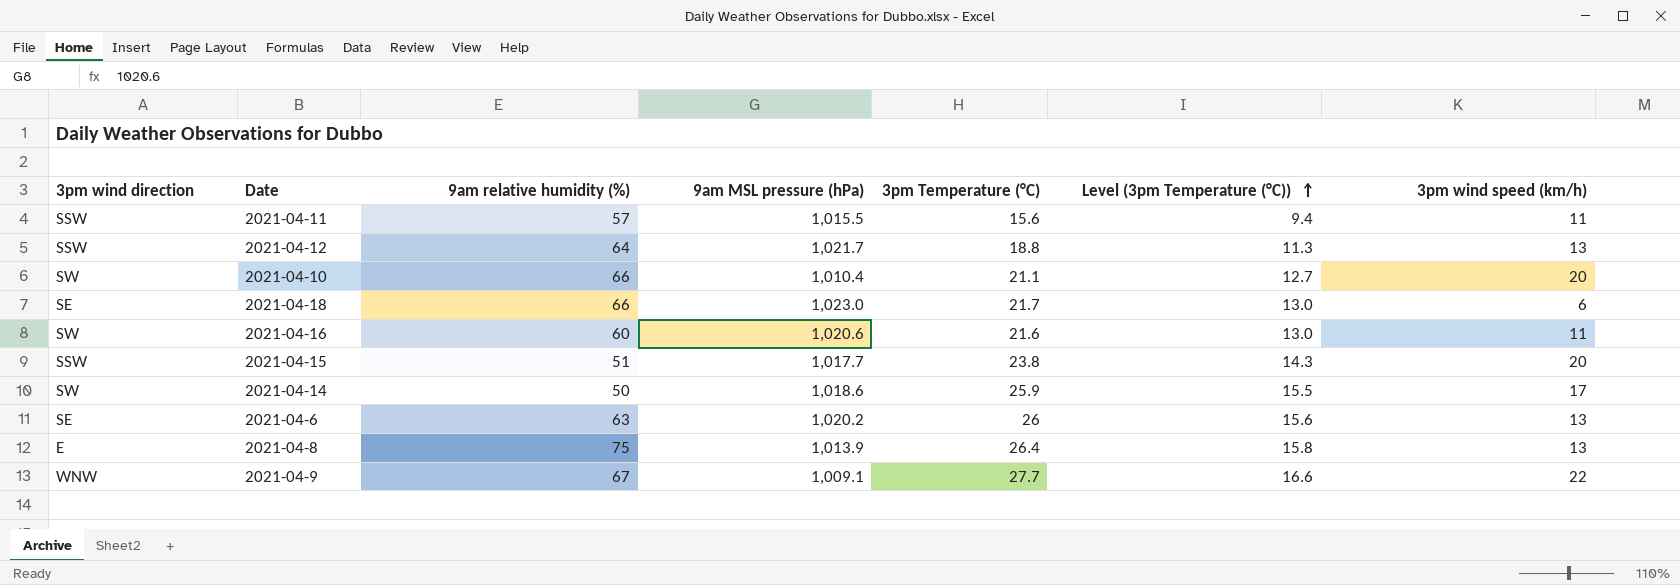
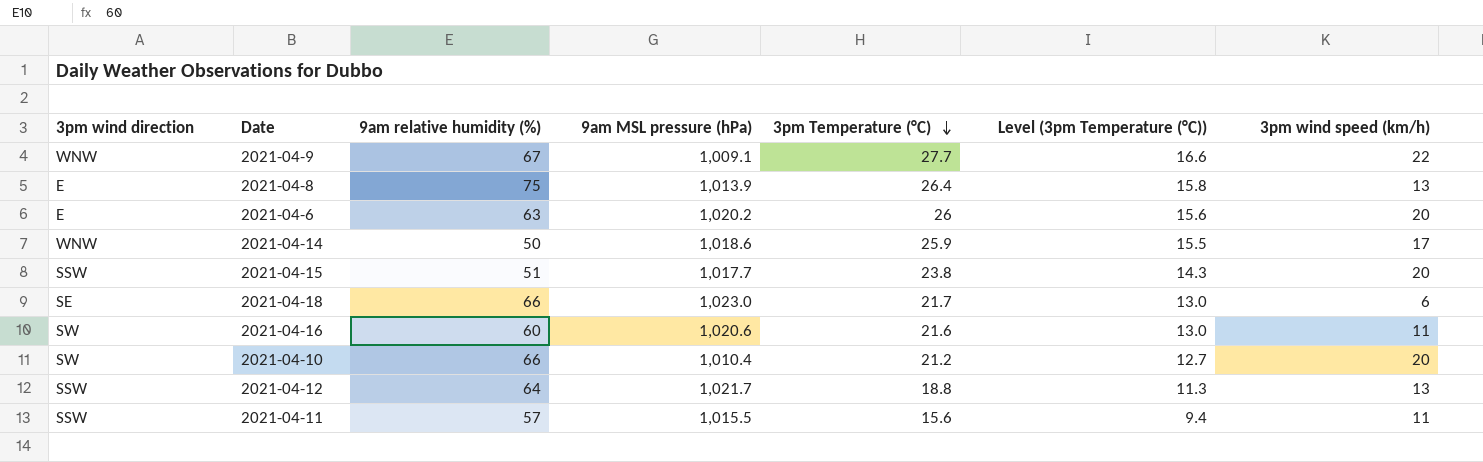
row order: Level (3pm Temperature (°C)) ascending -> 3pm Temperature (°C) descending
2021-04-6 | 3pm wind direction: SE -> E
2021-04-6 | 3pm wind speed (km/h): 13 -> 20
2021-04-14 | 3pm wind direction: SW -> WNW
2021-04-10 | 3pm Temperature (°C): 21.1 -> 21.2

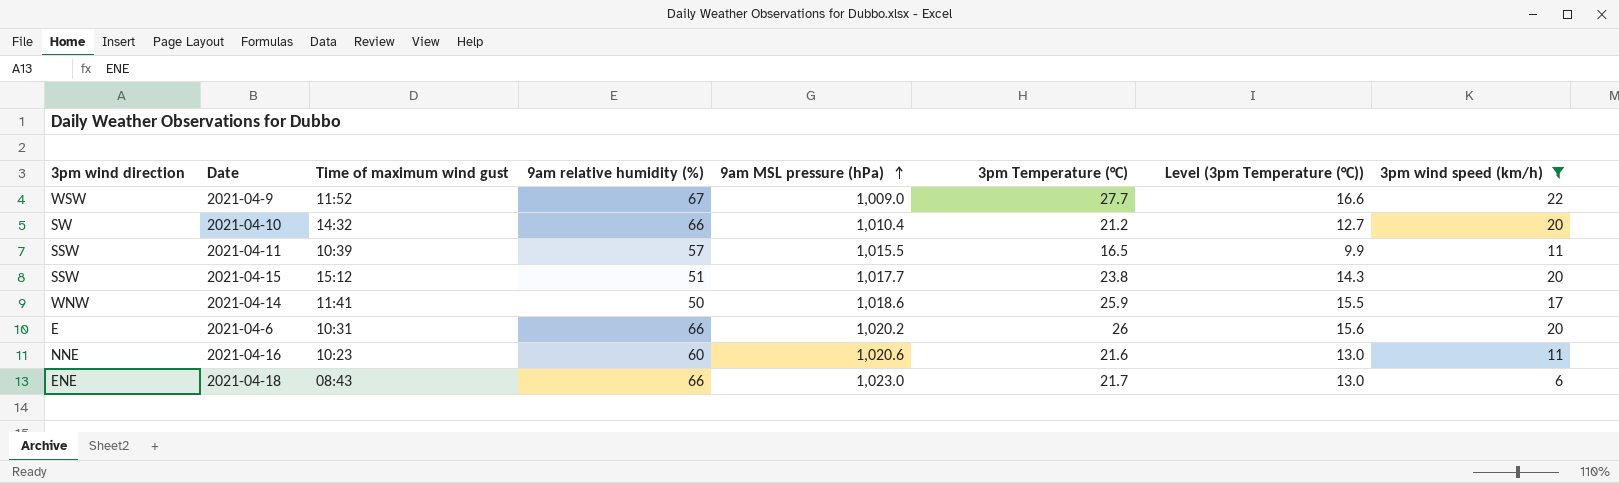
filter: none -> 3pm wind speed (km/h) != 13
row order: 3pm Temperature (°C) descending -> 9am MSL pressure (hPa) ascending
column Time of maximum wind gust | position: none -> 3
2021-04-9 | 3pm wind direction: WNW -> WSW
2021-04-9 | 9am MSL pressure (hPa): 1,009.1 -> 1,009.0
2021-04-11 | 3pm Temperature (°C): 15.6 -> 16.5
2021-04-11 | Level (3pm Temperature (°C)): 9.4 -> 9.9
2021-04-6 | 9am relative humidity (%): 63 -> 66
2021-04-16 | 3pm wind direction: SW -> NNE
2021-04-18 | 3pm wind direction: SE -> ENE

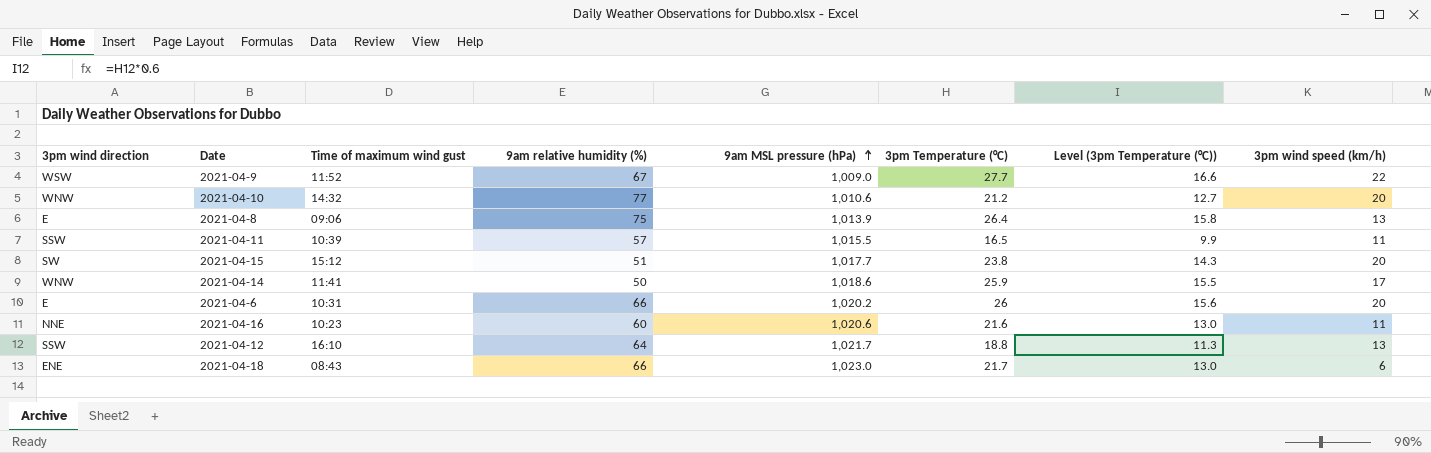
filter: 3pm wind speed (km/h) != 13 -> none
2021-04-10 | 3pm wind direction: SW -> WNW
2021-04-10 | 9am relative humidity (%): 66 -> 77
2021-04-10 | 9am MSL pressure (hPa): 1,010.4 -> 1,010.6
2021-04-15 | 3pm wind direction: SSW -> SW

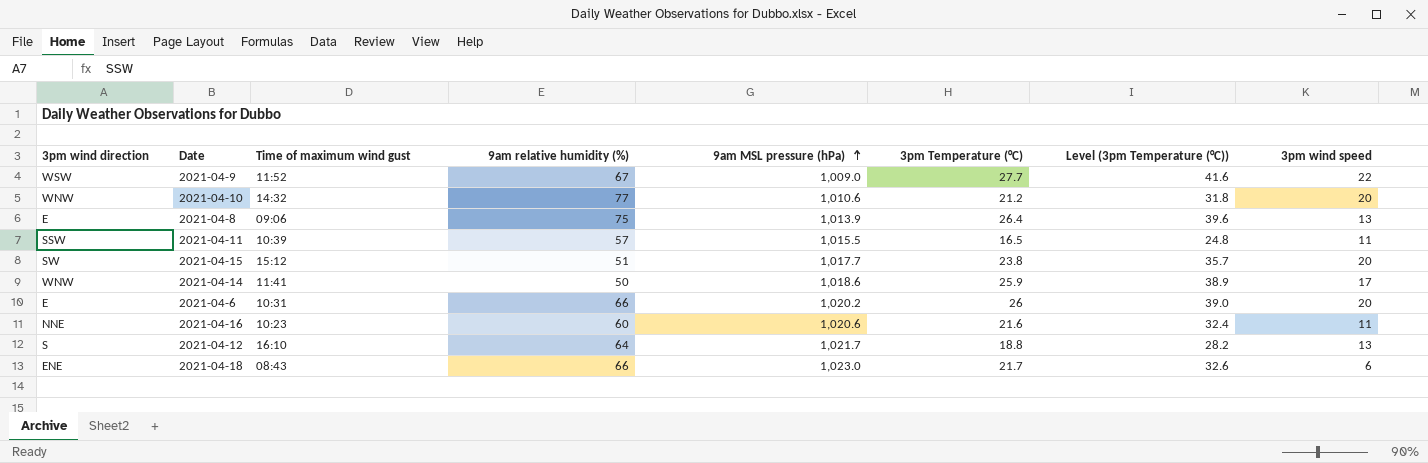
column Level (3pm Temperature (°C)) | formula: [3pm Temperature (°C)] * 0.6 -> [3pm Temperature (°C)] * 1.5
column name: 3pm wind speed (km/h) -> 3pm wind speed
2021-04-12 | 3pm wind direction: SSW -> S

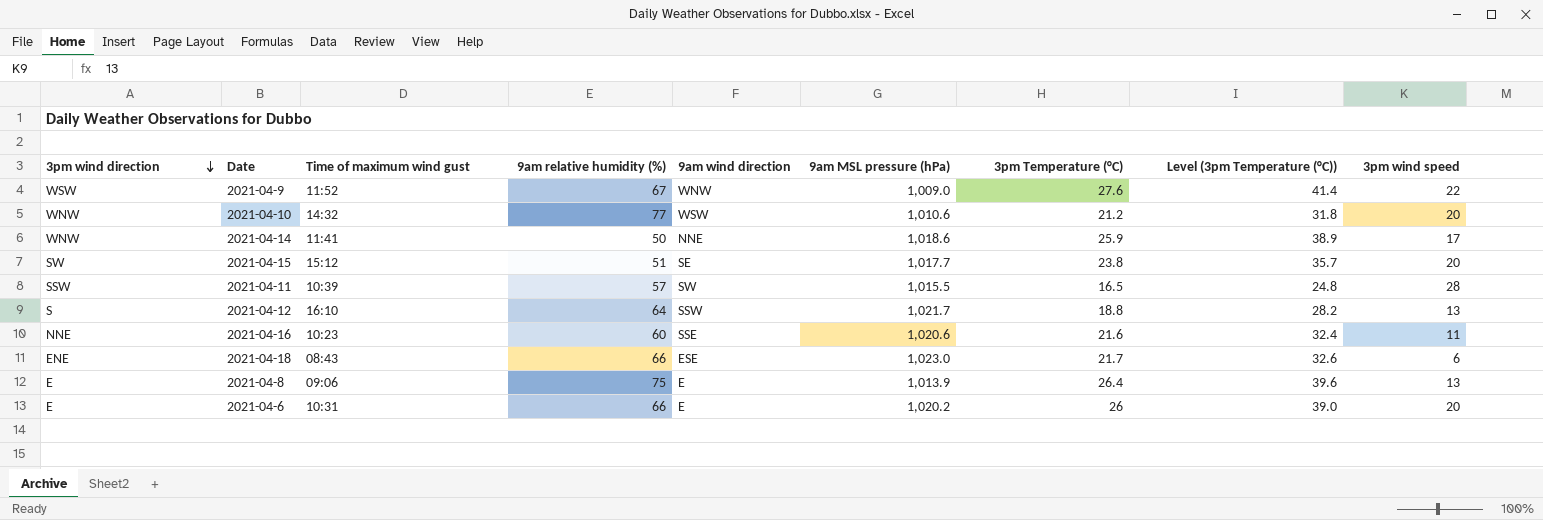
row order: 9am MSL pressure (hPa) ascending -> 3pm wind direction descending
column 9am wind direction | position: none -> 5
2021-04-9 | 3pm Temperature (°C): 27.7 -> 27.6
2021-04-9 | Level (3pm Temperature (°C)): 41.6 -> 41.4
2021-04-11 | 3pm wind speed: 11 -> 28

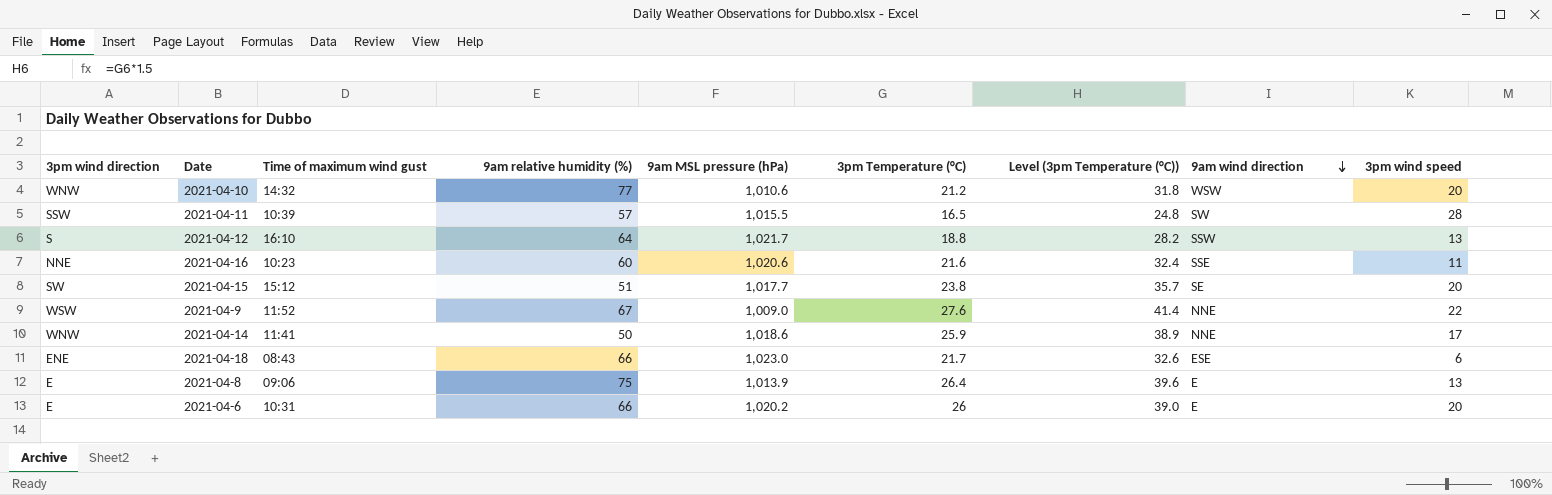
row order: 3pm wind direction descending -> 9am wind direction descending
column 9am wind direction | position: 5 -> 8
2021-04-9 | 9am wind direction: WNW -> NNE

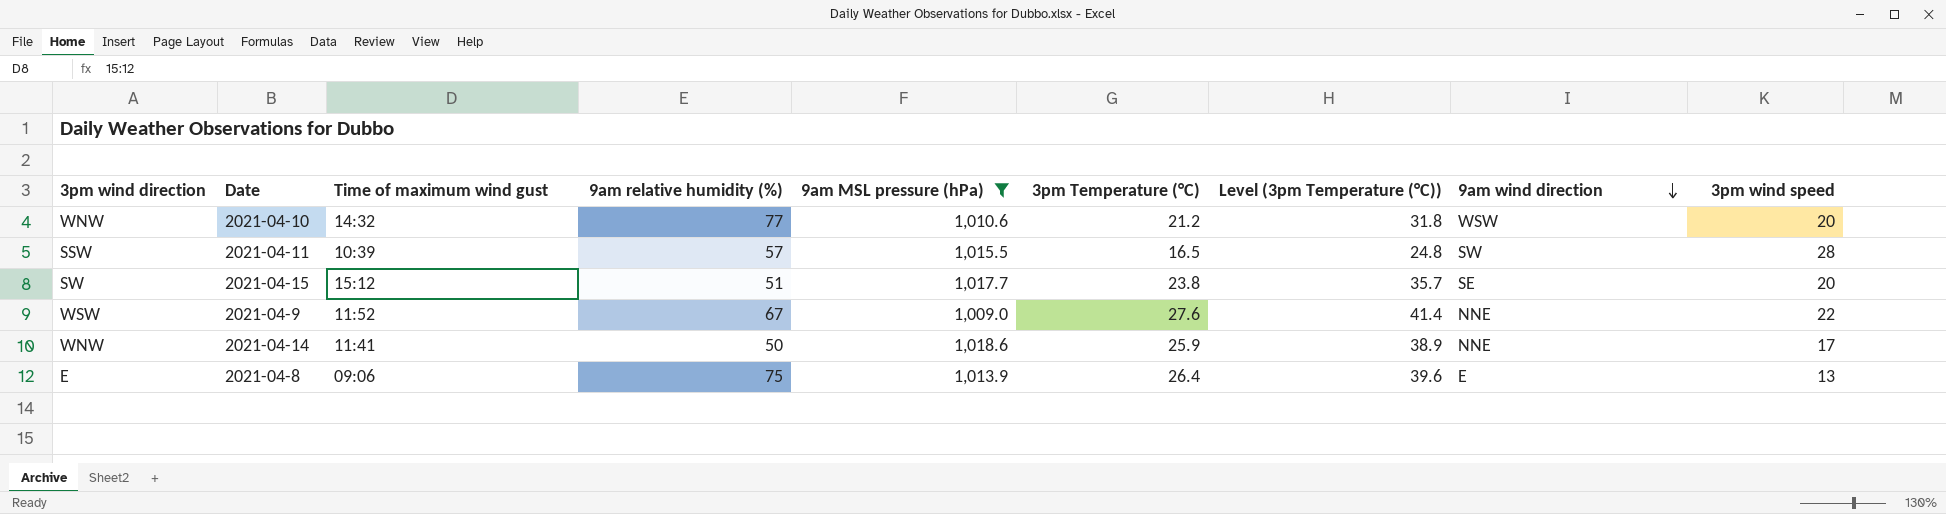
filter: none -> 9am MSL pressure (hPa) <= 1,018.6

